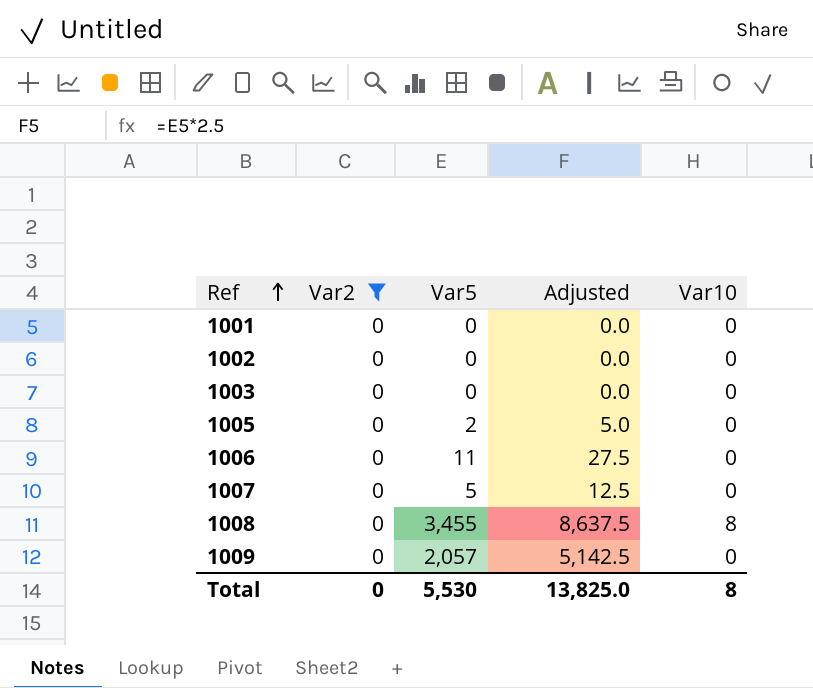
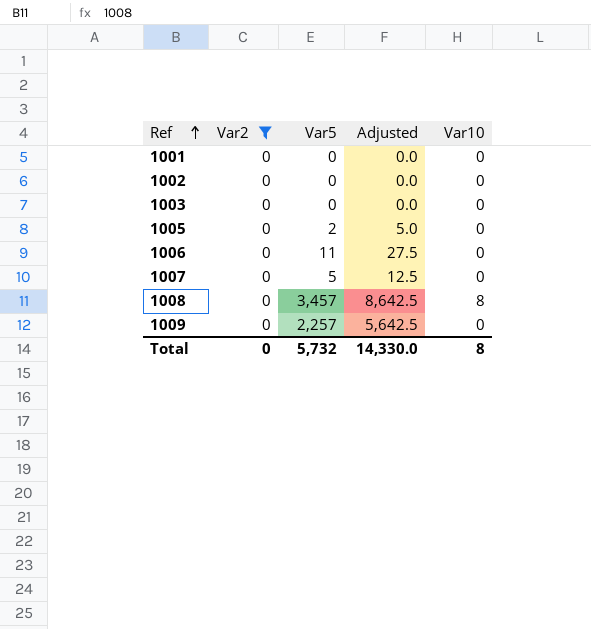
1008 | Var5: 3,455 -> 3,457
1008 | Adjusted: 8,637.5 -> 8,642.5
1009 | Var5: 2,057 -> 2,257
1009 | Adjusted: 5,142.5 -> 5,642.5
Total | Var5: 5,530 -> 5,732
Total | Adjusted: 13,825.0 -> 14,330.0

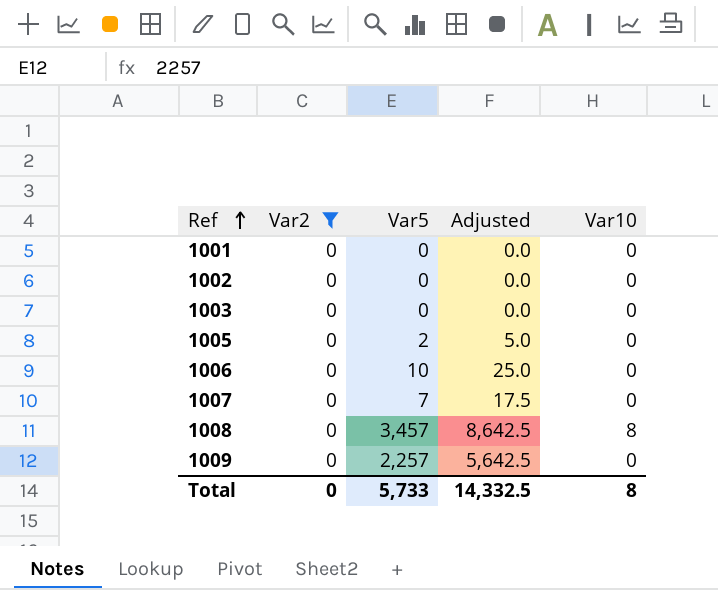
1006 | Var5: 11 -> 10
1006 | Adjusted: 27.5 -> 25.0
1007 | Var5: 5 -> 7
1007 | Adjusted: 12.5 -> 17.5
Total | Var5: 5,732 -> 5,733
Total | Adjusted: 14,330.0 -> 14,332.5

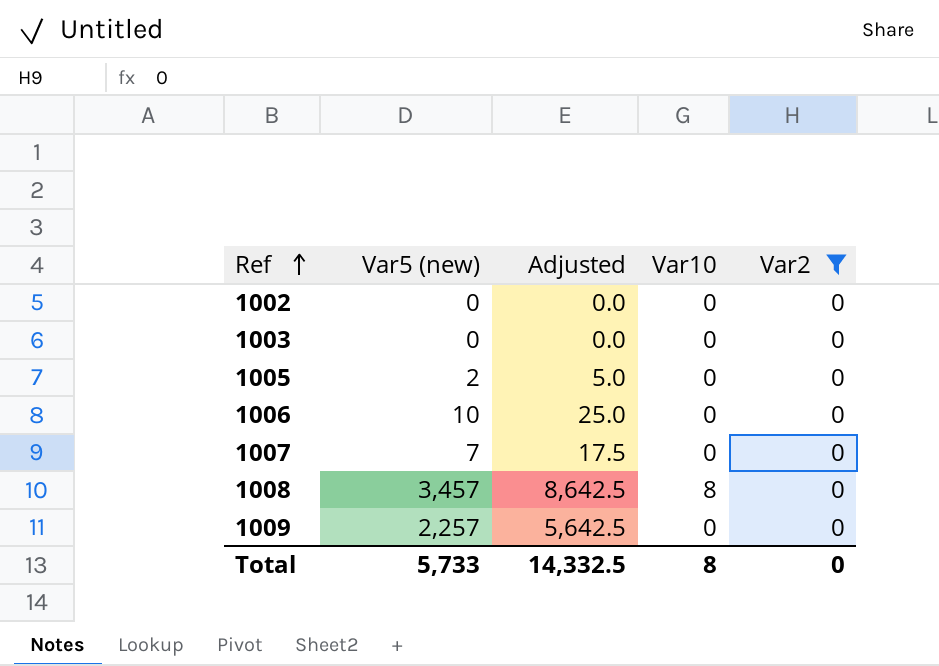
column name: Var5 -> Var5 (new)
column Var2 | position: 2 -> 5
row 1001: 0 | 0 | 0.0 | 0 -> none

